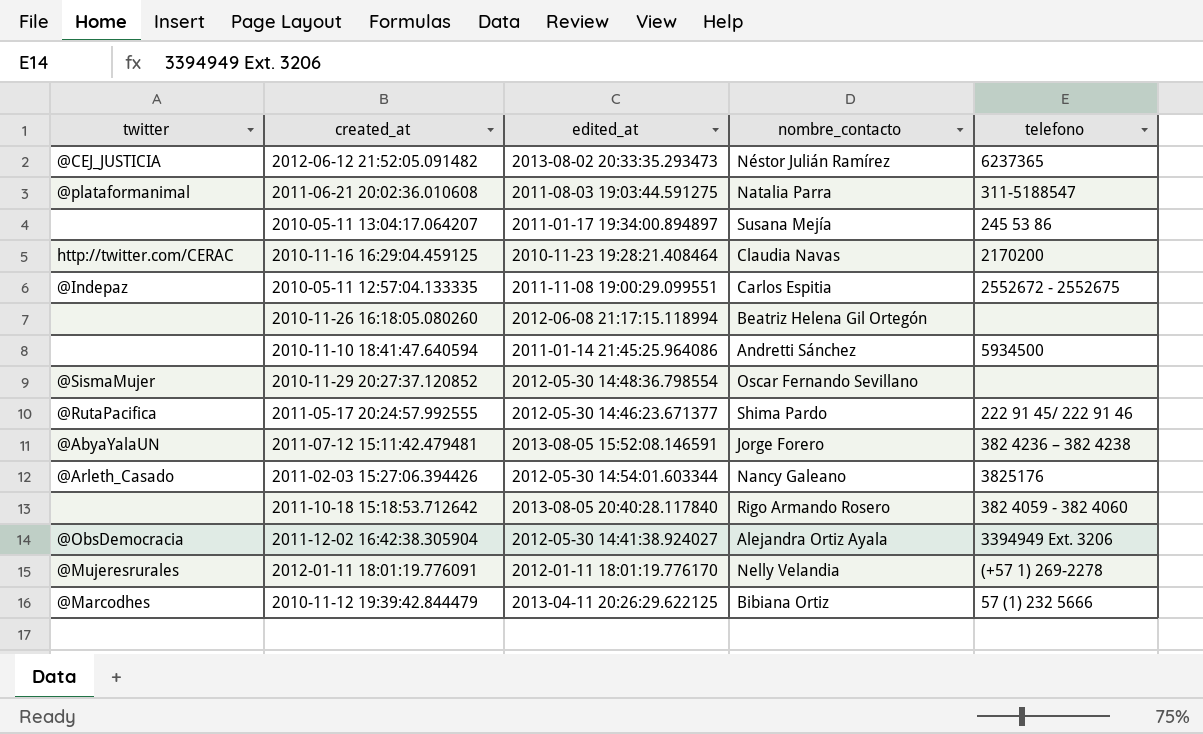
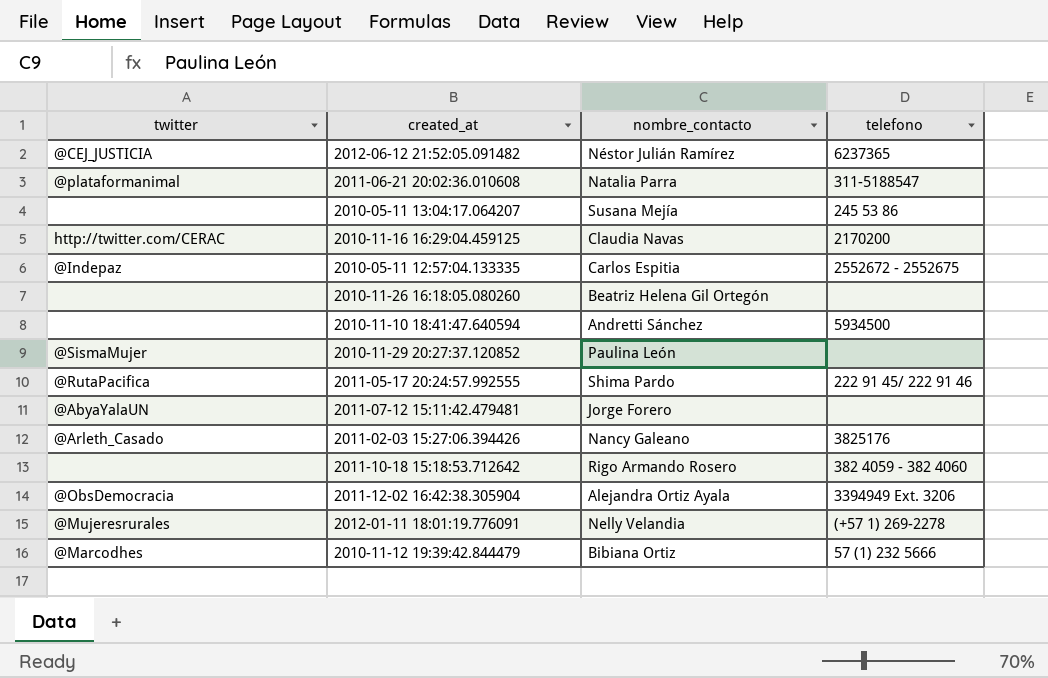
column edited_at | position: 3 -> none
2010-11-29 20:27:37.120852 | nombre_contacto: Oscar Fernando Sevillano -> Paulina León
2011-07-12 15:11:42.479481 | telefono: 382 4236 – 382 4238 -> none

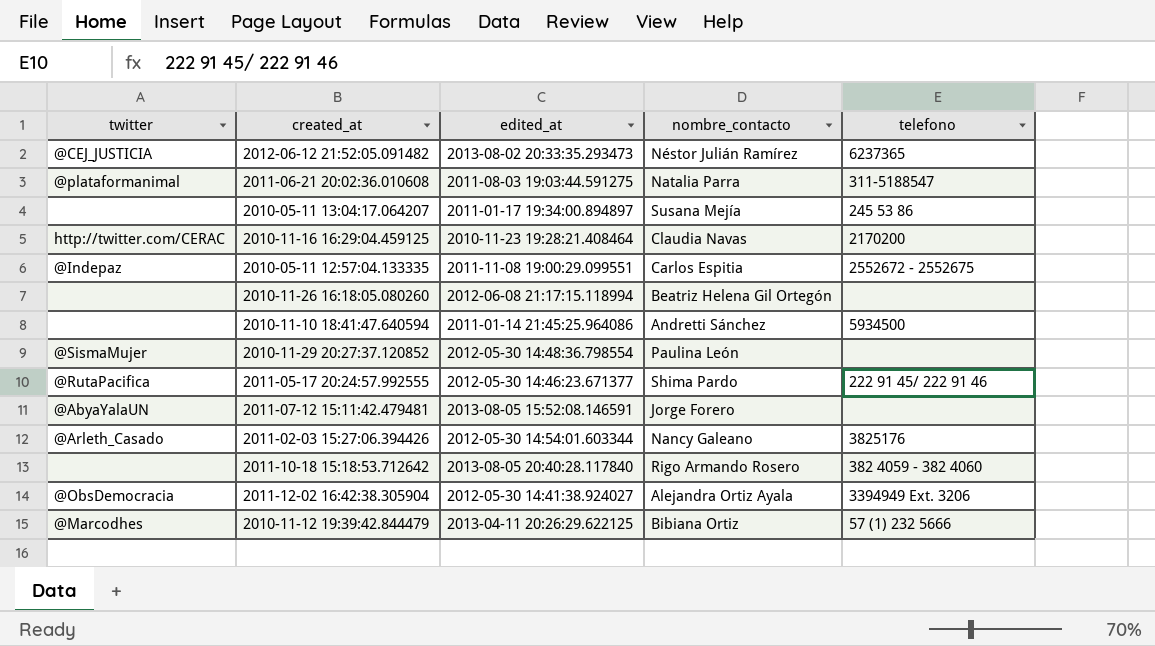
column edited_at | position: none -> 3
row 2012-01-11 18:01:19.776091: @Mujeresrurales | Nelly Velandia | (+57 1) 269-2278 -> none

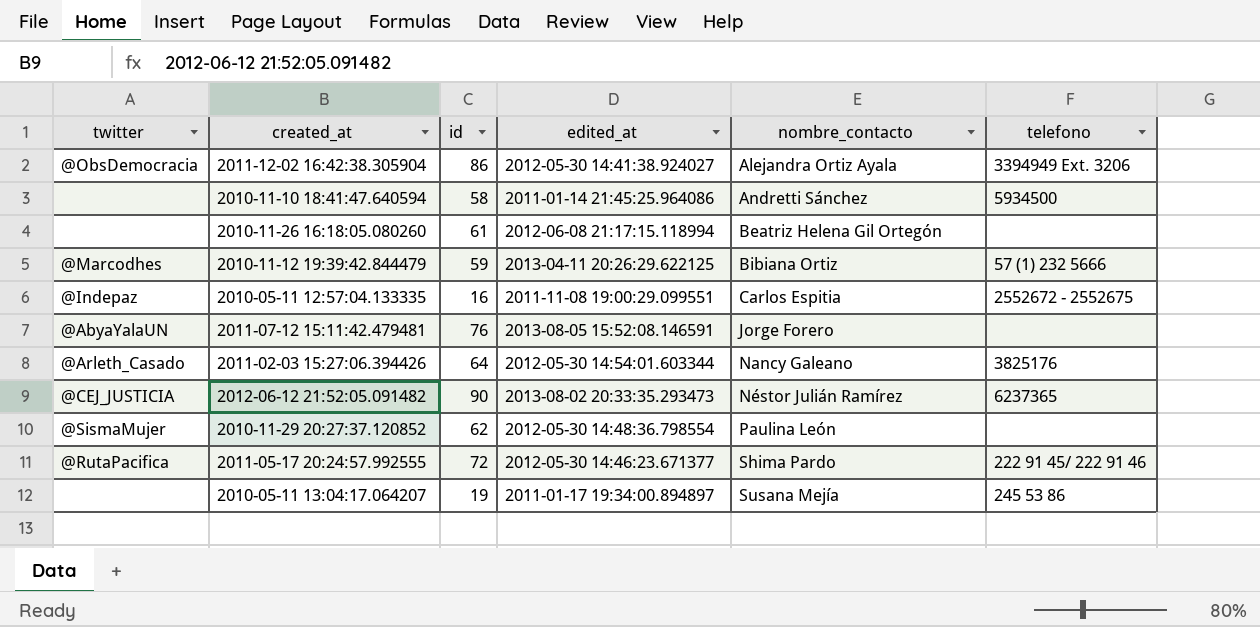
row order: none -> nombre_contacto ascending
column id | position: none -> 3
row 2011-06-21 20:02:36.010608: @plataformanimal | 2011-08-03 19:03:44.591275 | Natalia Parra | 311-5188547 -> none
row 2010-11-16 16:29:04.459125: http://twitter.com/CERAC | 2010-11-23 19:28:21.408464 | Claudia Navas | 2170200 -> none
row 2011-10-18 15:18:53.712642: none | 2013-08-05 20:40:28.117840 | Rigo Armando Rosero | 382 4059 - 382 4060 -> none

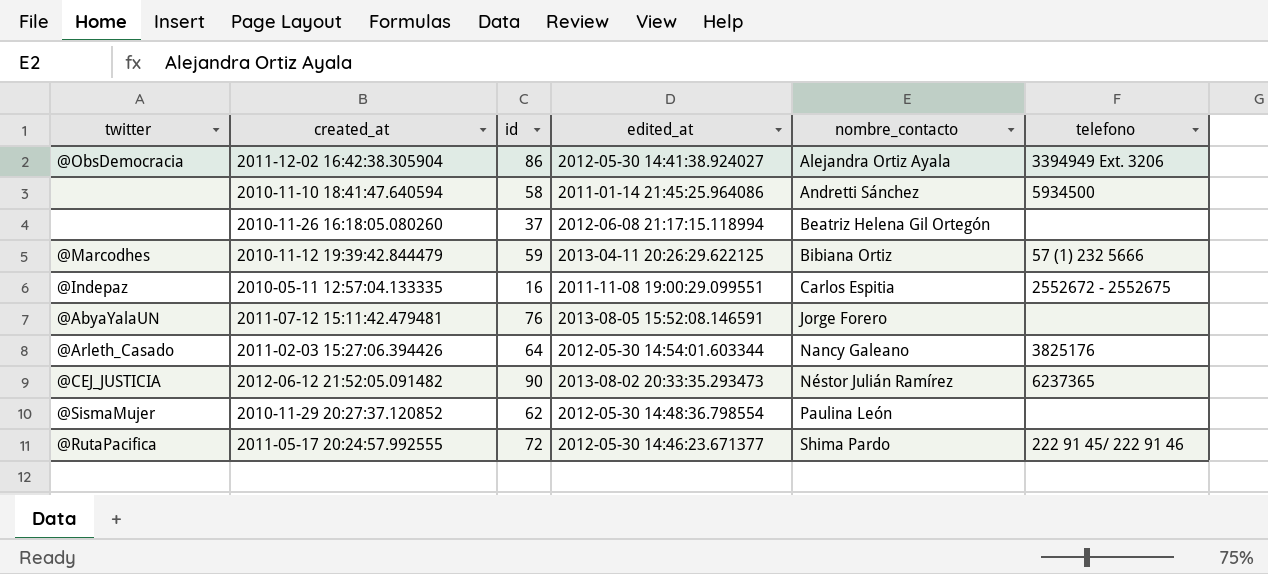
row 2010-05-11 13:04:17.064207: none | 19 | 2011-01-17 19:34:00.894897 | Susana Mejía | 245 53 86 -> none
2010-11-26 16:18:05.080260 | id: 61 -> 37

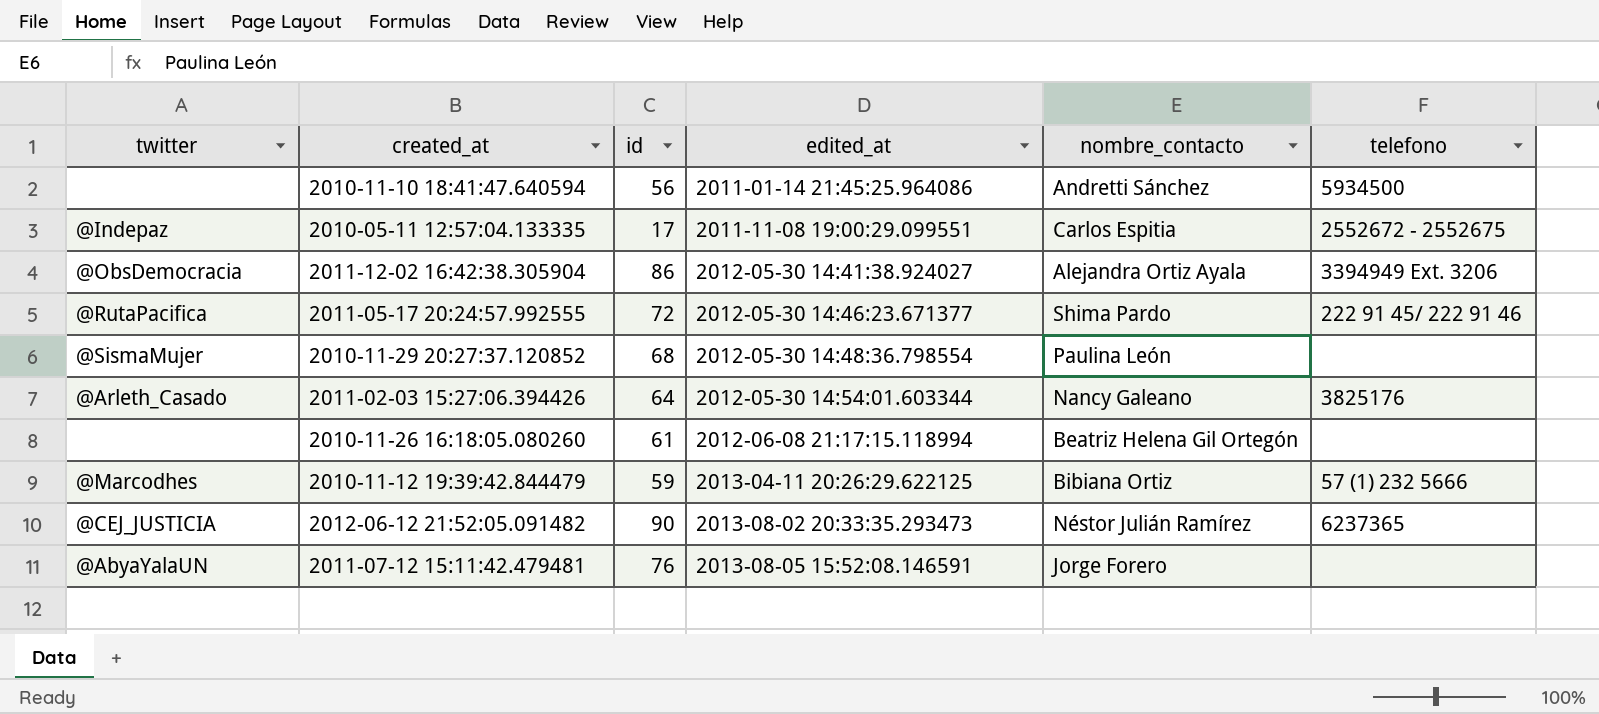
row order: nombre_contacto ascending -> edited_at ascending
2010-11-10 18:41:47.640594 | id: 58 -> 56
2010-05-11 12:57:04.133335 | id: 16 -> 17
2010-11-29 20:27:37.120852 | id: 62 -> 68
2010-11-26 16:18:05.080260 | id: 37 -> 61

